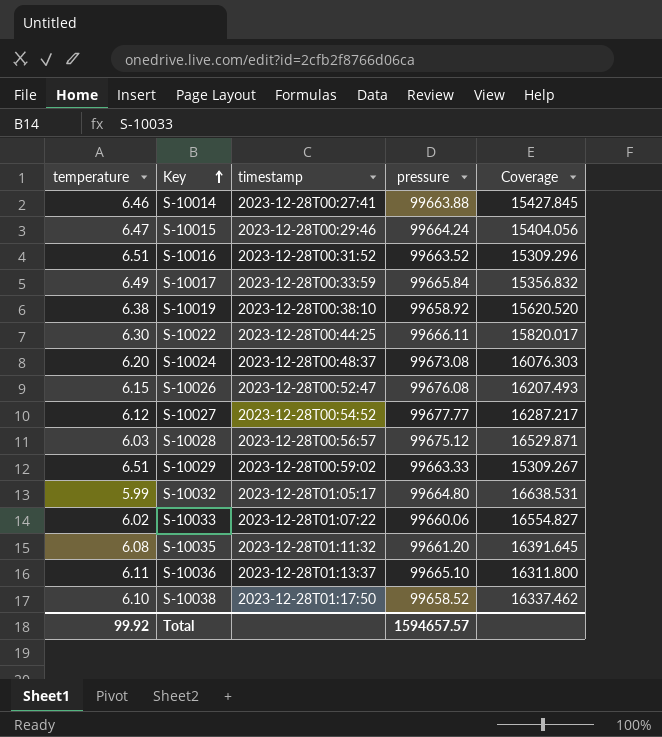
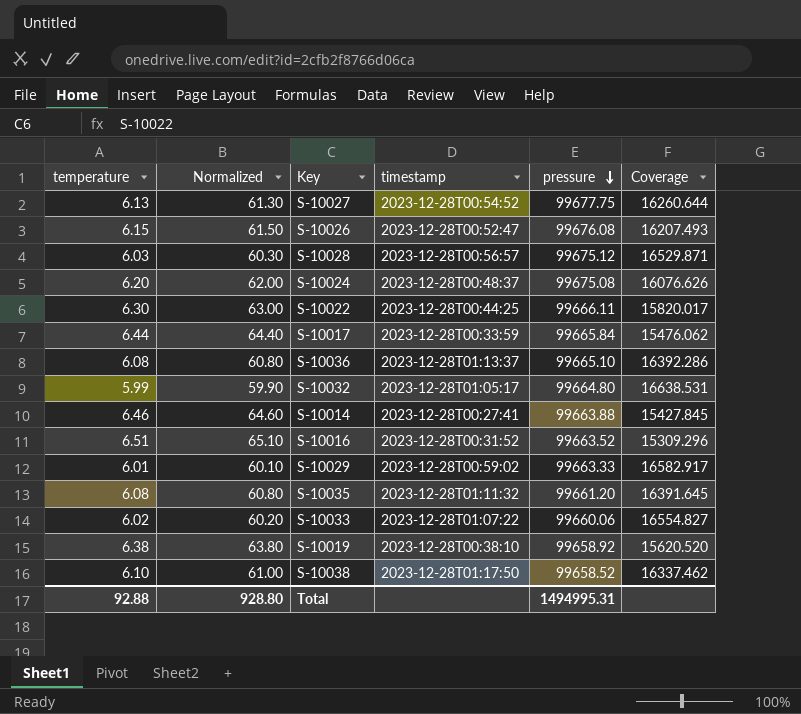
row order: Key ascending -> pressure descending
column Normalized | formula: none -> [temperature] * 10
row S-10015: 6.47 | 2023-12-28T00:29:46 | 99664.24 | 15404.056 -> none
S-10027 | temperature: 6.12 -> 6.13
S-10027 | pressure: 99677.77 -> 99677.75
S-10027 | Coverage: 16287.217 -> 16260.644
S-10024 | pressure: 99673.08 -> 99675.08
S-10024 | Coverage: 16076.303 -> 16076.626
S-10017 | temperature: 6.49 -> 6.44
S-10017 | Coverage: 15356.832 -> 15476.062
S-10036 | temperature: 6.11 -> 6.08
S-10036 | Coverage: 16311.800 -> 16392.286
S-10029 | temperature: 6.51 -> 6.01
S-10029 | Coverage: 15309.267 -> 16582.917
Total | temperature: 99.92 -> 92.88
Total | pressure: 1594657.57 -> 1494995.31

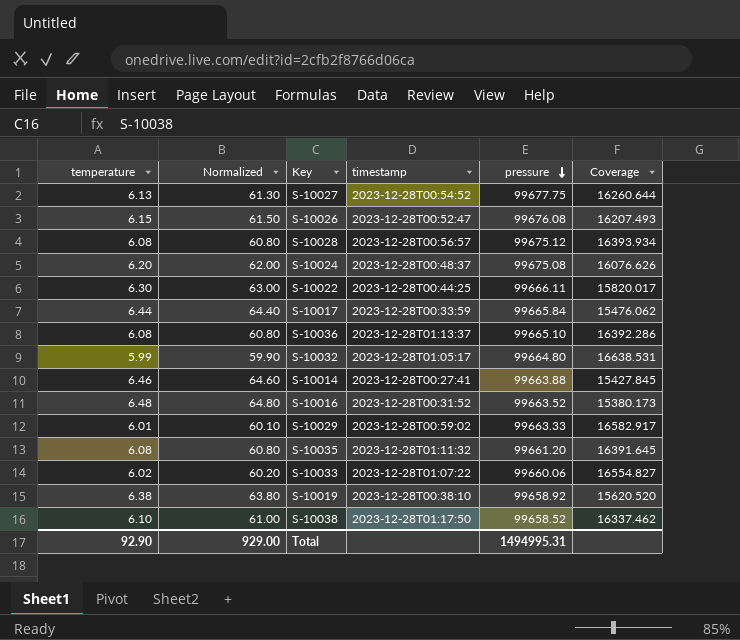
S-10028 | temperature: 6.03 -> 6.08
S-10028 | Normalized: 60.30 -> 60.80
S-10028 | Coverage: 16529.871 -> 16393.934
S-10016 | temperature: 6.51 -> 6.48
S-10016 | Normalized: 65.10 -> 64.80
S-10016 | Coverage: 15309.296 -> 15380.173
Total | temperature: 92.88 -> 92.90
Total | Normalized: 928.80 -> 929.00

